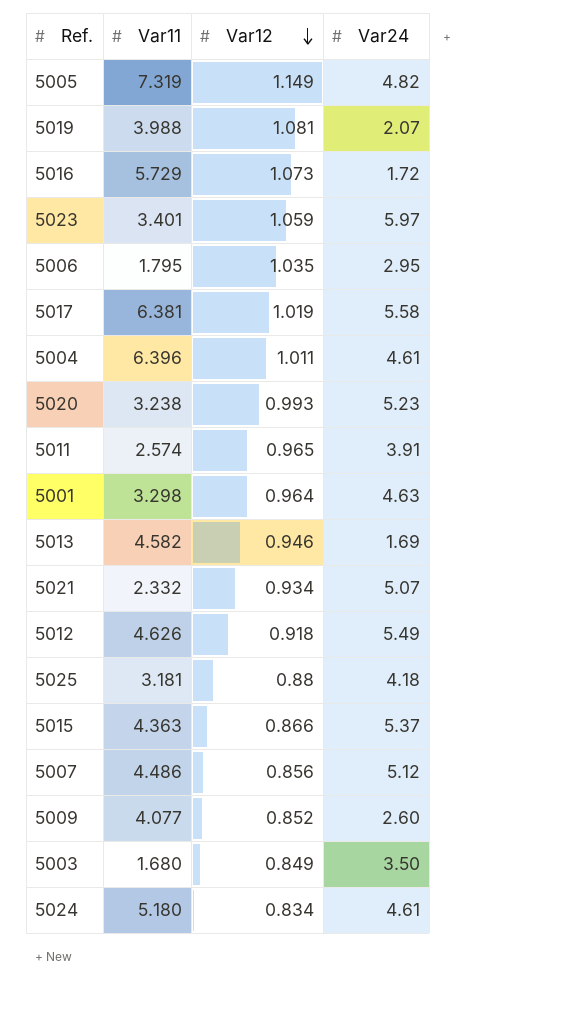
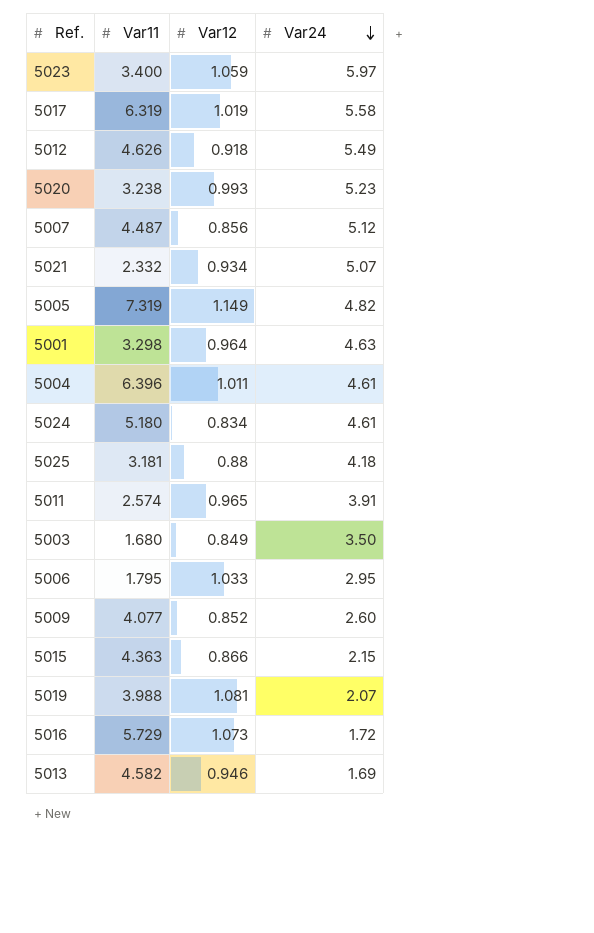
row order: Var12 descending -> Var24 descending
5023 | Var11: 3.401 -> 3.400
5017 | Var11: 6.381 -> 6.319
5007 | Var11: 4.486 -> 4.487
5006 | Var12: 1.035 -> 1.033
5015 | Var24: 5.37 -> 2.15

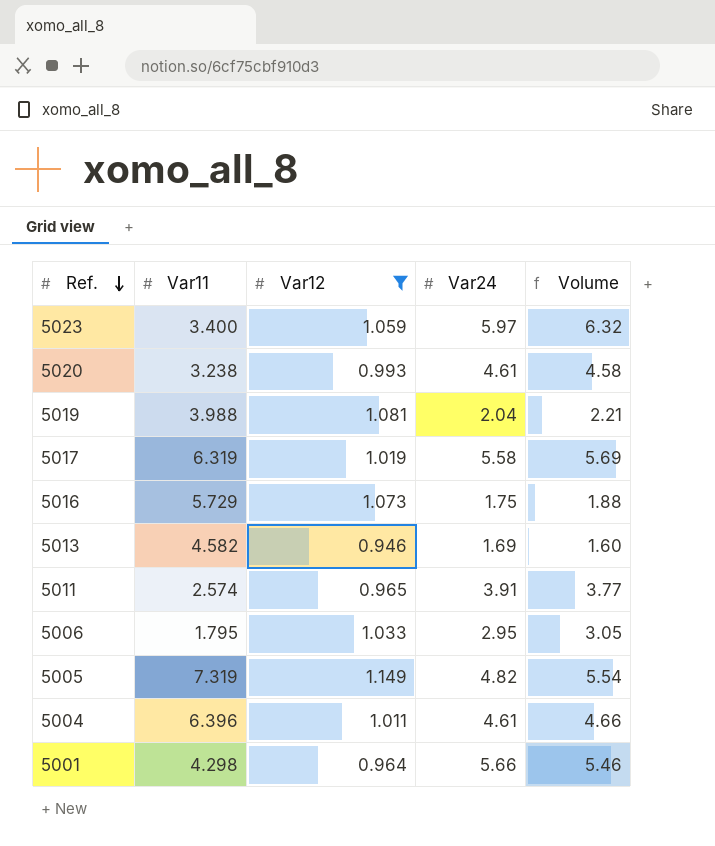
filter: none -> Var12 >= 0.946
row order: Var24 descending -> Ref. descending
column Volume | formula: none -> [Var12] * [Var24]
5020 | Var24: 5.23 -> 4.61
5019 | Var24: 2.07 -> 2.04
5016 | Var24: 1.72 -> 1.75
5001 | Var11: 3.298 -> 4.298
5001 | Var24: 4.63 -> 5.66

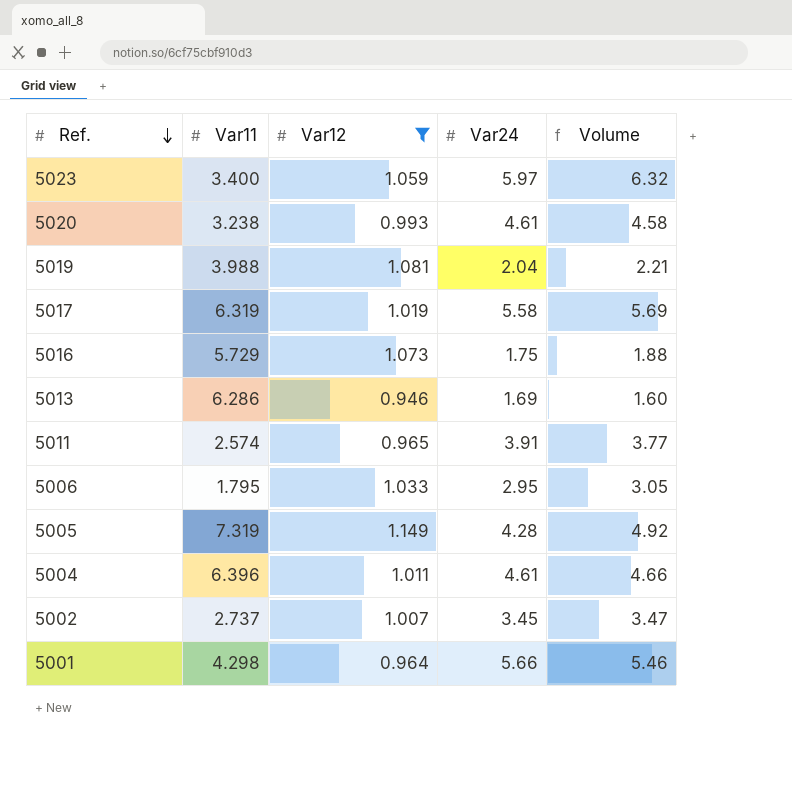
5013 | Var11: 4.582 -> 6.286
5005 | Var24: 4.82 -> 4.28
5005 | Volume: 5.54 -> 4.92
row 5002: none -> 2.737 | 1.007 | 3.45 | 3.47

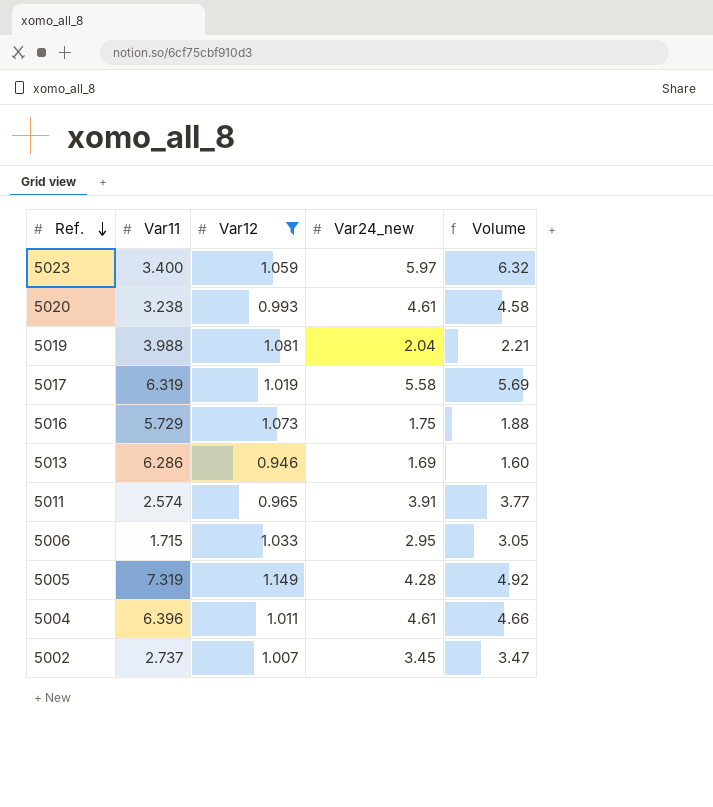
column name: Var24 -> Var24_new
row 5001: 4.298 | 0.964 | 5.66 | 5.46 -> none
5006 | Var11: 1.795 -> 1.715

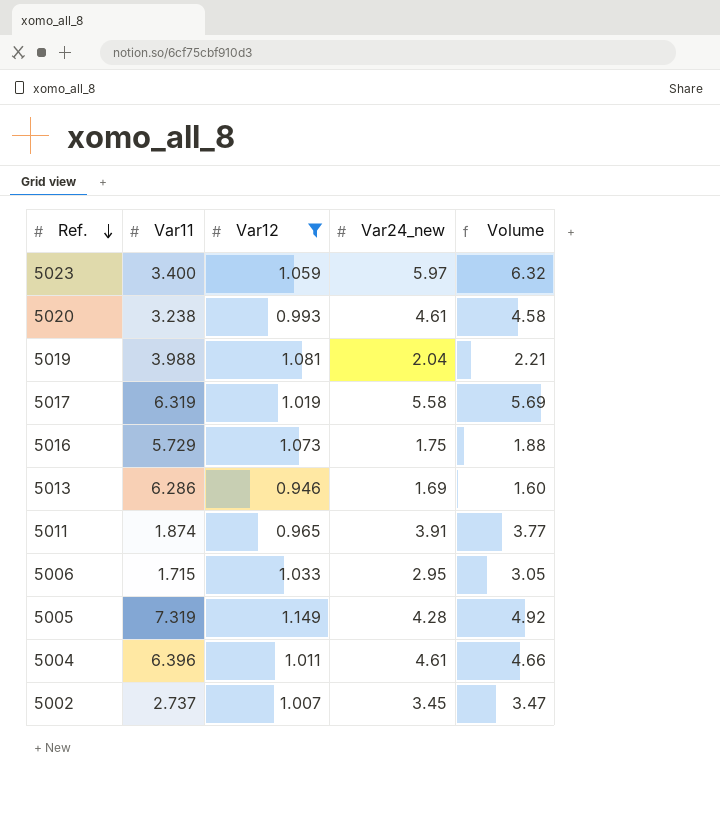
5011 | Var11: 2.574 -> 1.874

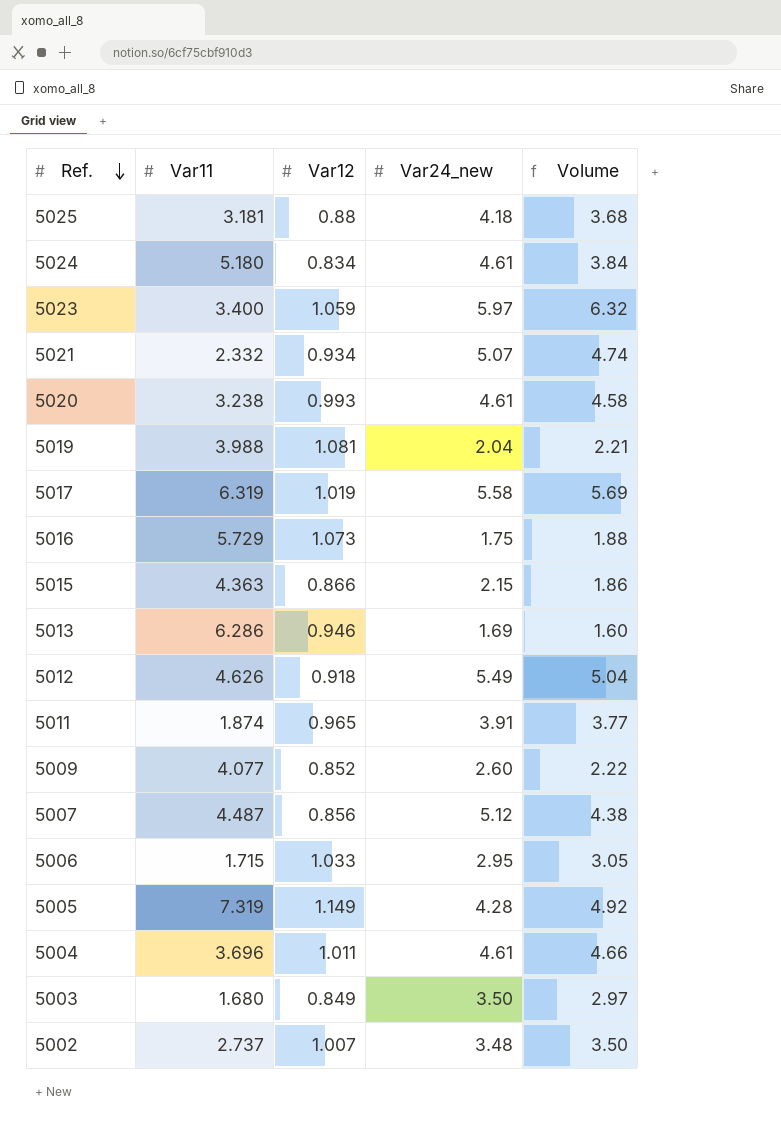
filter: Var12 >= 0.946 -> none
5004 | Var11: 6.396 -> 3.696
5002 | Var24_new: 3.45 -> 3.48
5002 | Volume: 3.47 -> 3.50

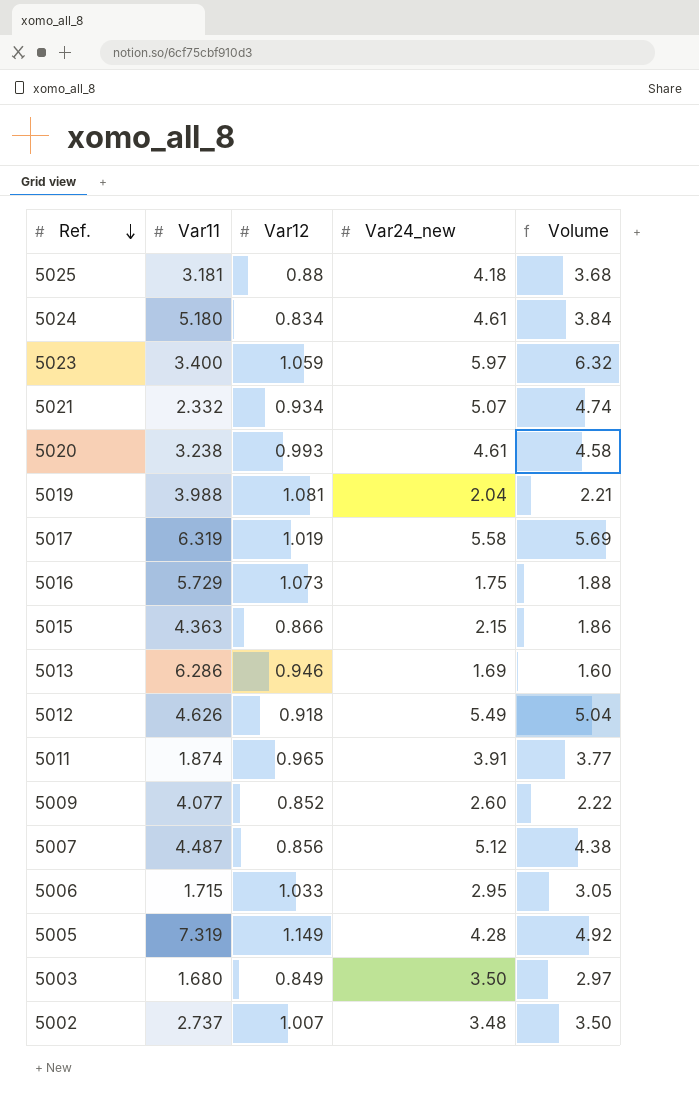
row 5004: 3.696 | 1.011 | 4.61 | 4.66 -> none

